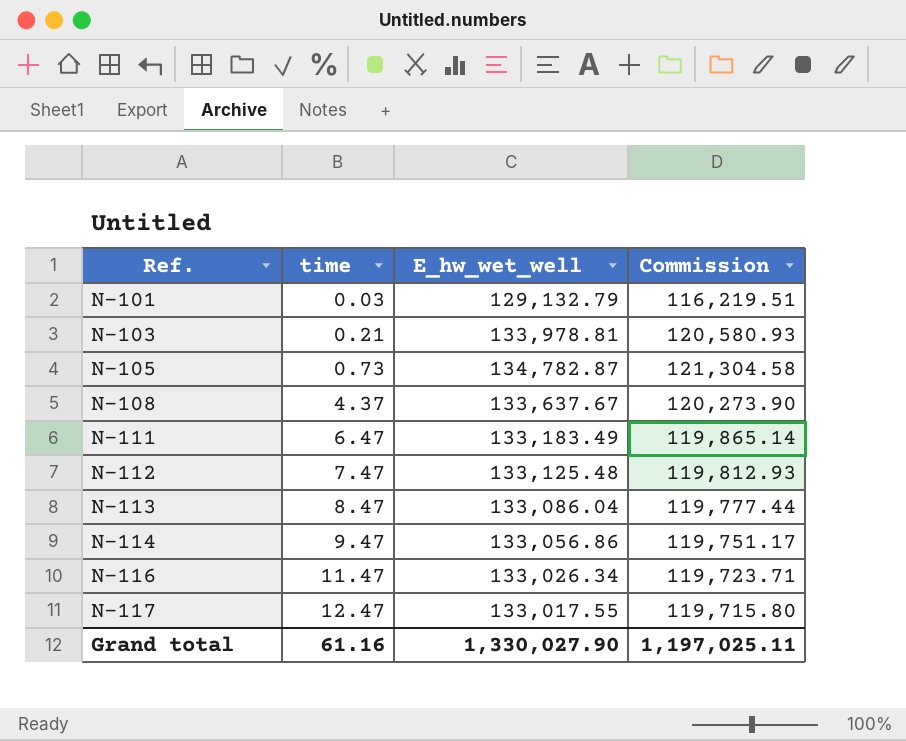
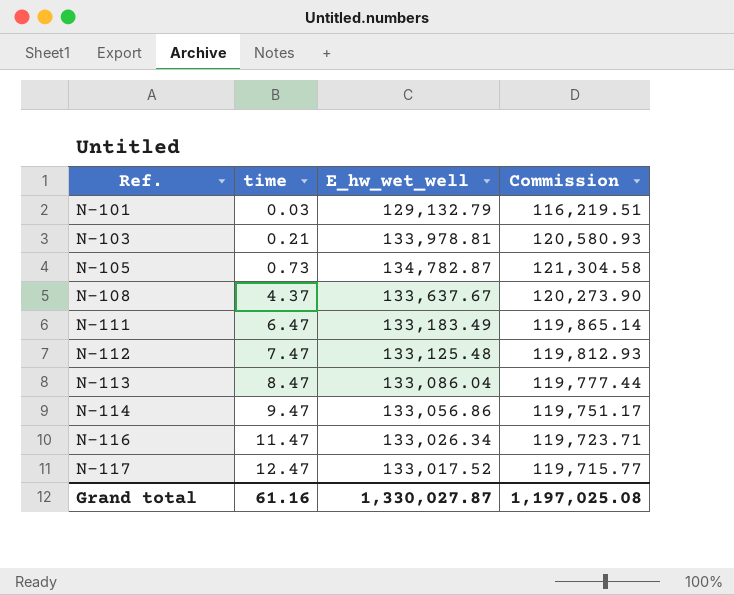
N-117 | E_hw_wet_well: 133,017.55 -> 133,017.52
N-117 | Commission: 119,715.80 -> 119,715.77
Grand total | E_hw_wet_well: 1,330,027.90 -> 1,330,027.87
Grand total | Commission: 1,197,025.11 -> 1,197,025.08

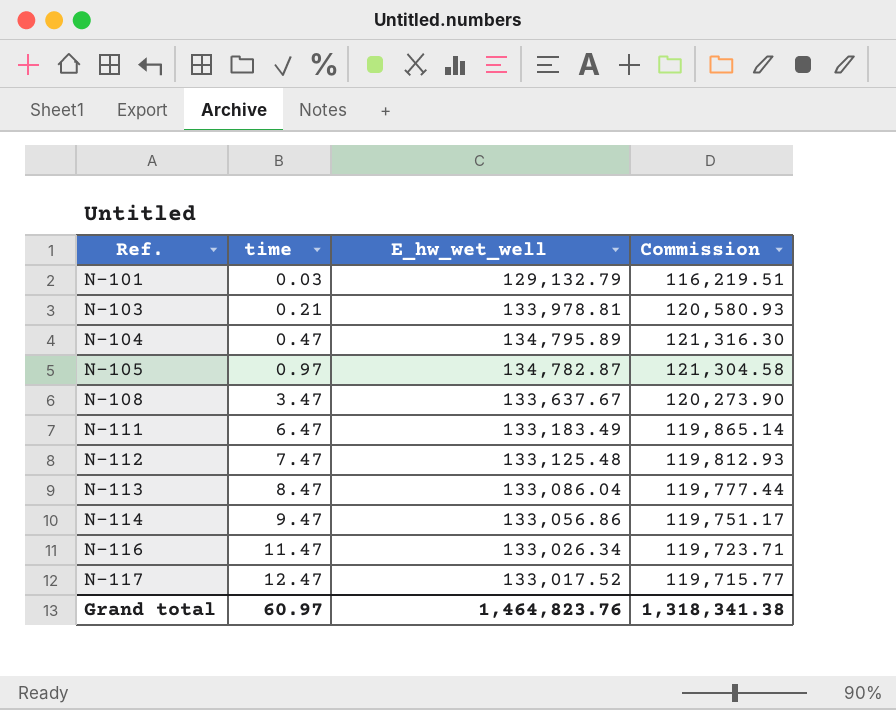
row N-104: none -> 0.47 | 134,795.89 | 121,316.30
N-105 | time: 0.73 -> 0.97
N-108 | time: 4.37 -> 3.47
Grand total | time: 61.16 -> 60.97
Grand total | E_hw_wet_well: 1,330,027.87 -> 1,464,823.76
Grand total | Commission: 1,197,025.08 -> 1,318,341.38

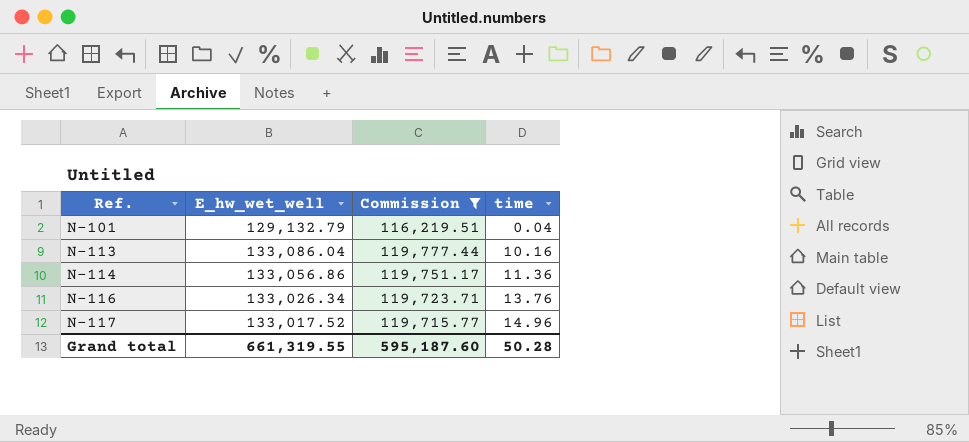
filter: none -> Commission <= 119,777.44
column time | position: 2 -> 4
N-101 | time: 0.03 -> 0.04
N-113 | time: 8.47 -> 10.16
N-114 | time: 9.47 -> 11.36
N-116 | time: 11.47 -> 13.76
N-117 | time: 12.47 -> 14.96
Grand total | E_hw_wet_well: 1,464,823.76 -> 661,319.55
Grand total | Commission: 1,318,341.38 -> 595,187.60
Grand total | time: 60.97 -> 50.28

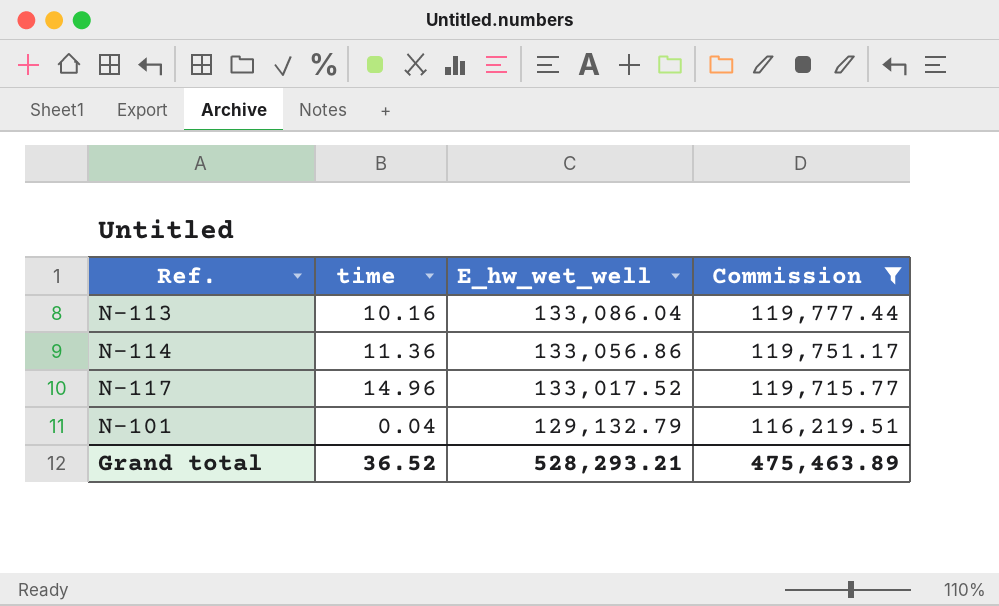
row order: Ref. ascending -> E_hw_wet_well descending
column time | position: 4 -> 2
row N-116: 133,026.34 | 119,723.71 | 13.76 -> none
Grand total | time: 50.28 -> 36.52
Grand total | E_hw_wet_well: 661,319.55 -> 528,293.21
Grand total | Commission: 595,187.60 -> 475,463.89

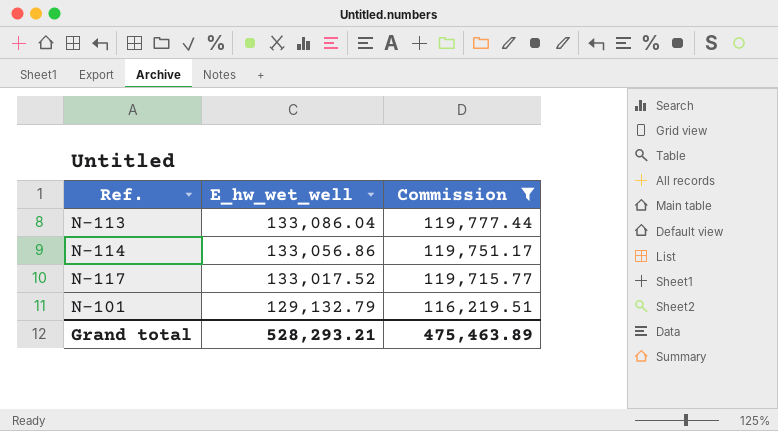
column time | position: 2 -> none

